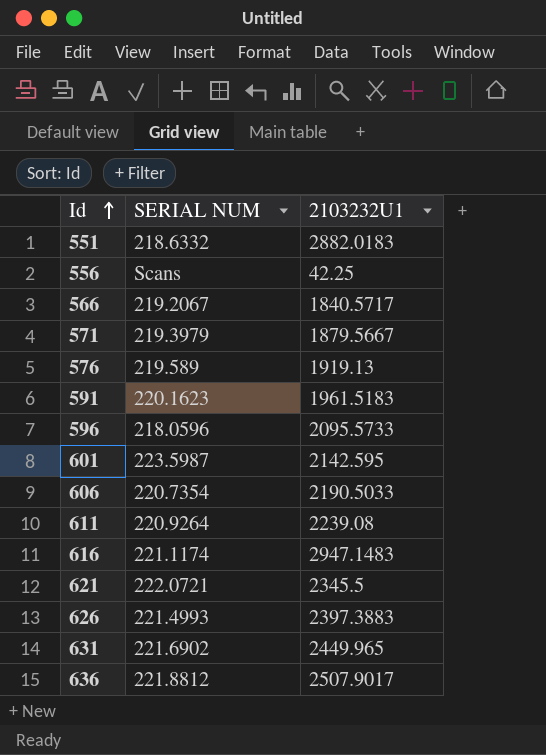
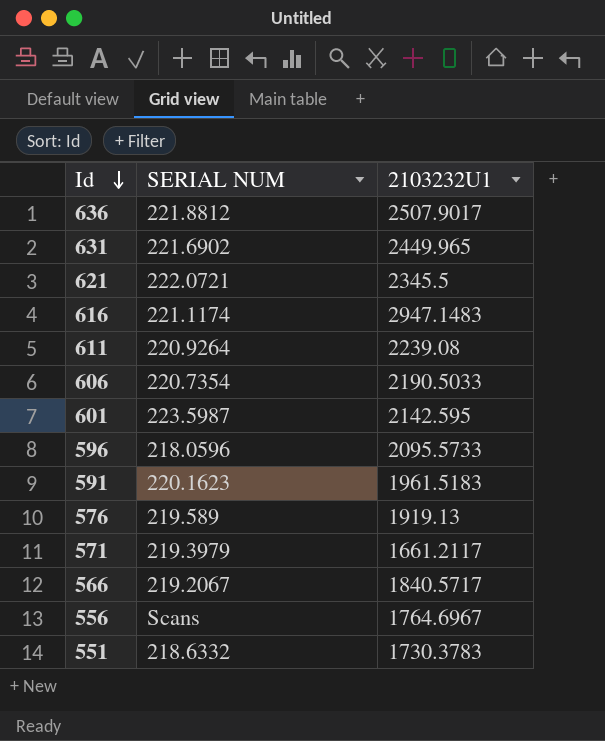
row order: Id ascending -> Id descending
row 626: 221.4993 | 2397.3883 -> none
571 | 2103232U1: 1879.5667 -> 1661.2117
556 | 2103232U1: 42.25 -> 1764.6967
551 | 2103232U1: 2882.0183 -> 1730.3783

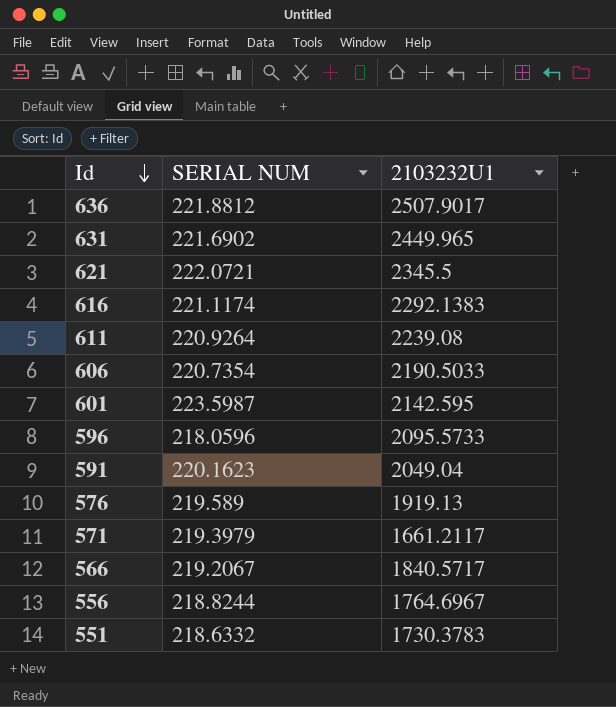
616 | 2103232U1: 2947.1483 -> 2292.1383
591 | 2103232U1: 1961.5183 -> 2049.04
556 | SERIAL NUM: Scans -> 218.8244

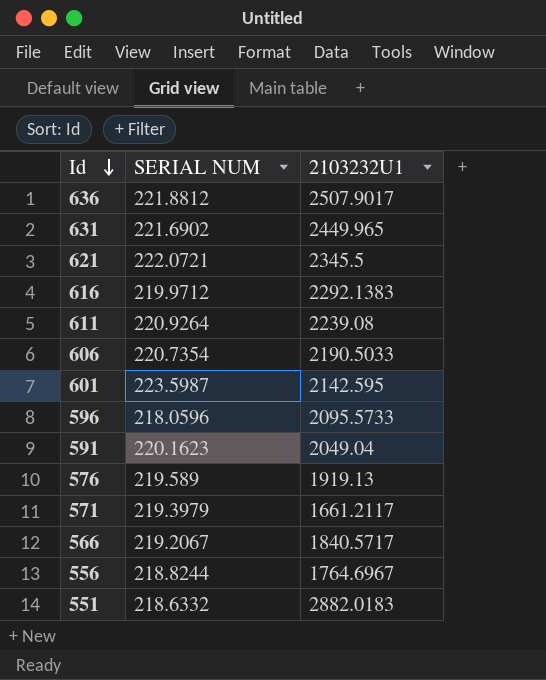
616 | SERIAL NUM: 221.1174 -> 219.9712
551 | 2103232U1: 1730.3783 -> 2882.0183

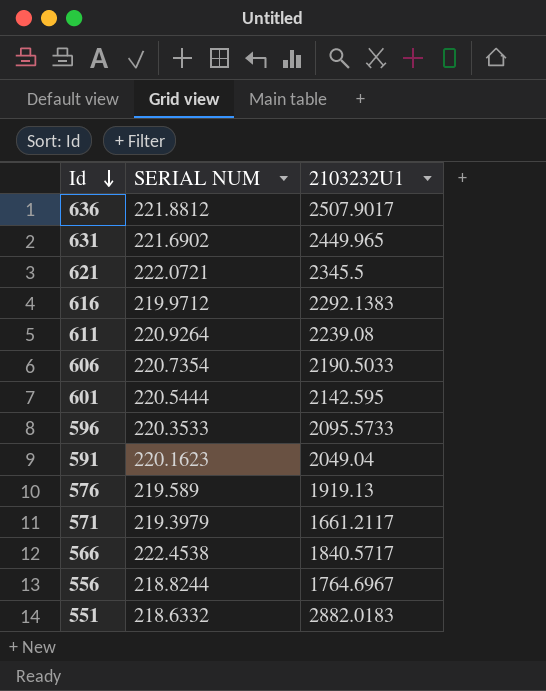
601 | SERIAL NUM: 223.5987 -> 220.5444
596 | SERIAL NUM: 218.0596 -> 220.3533
566 | SERIAL NUM: 219.2067 -> 222.4538

